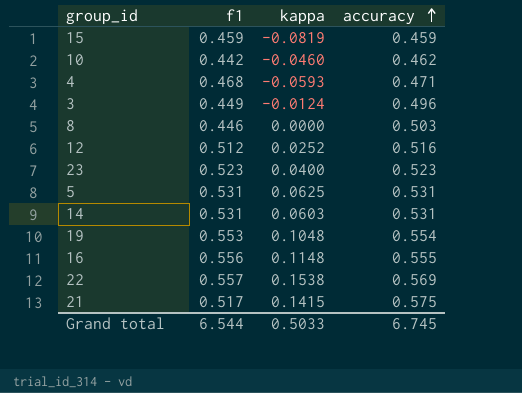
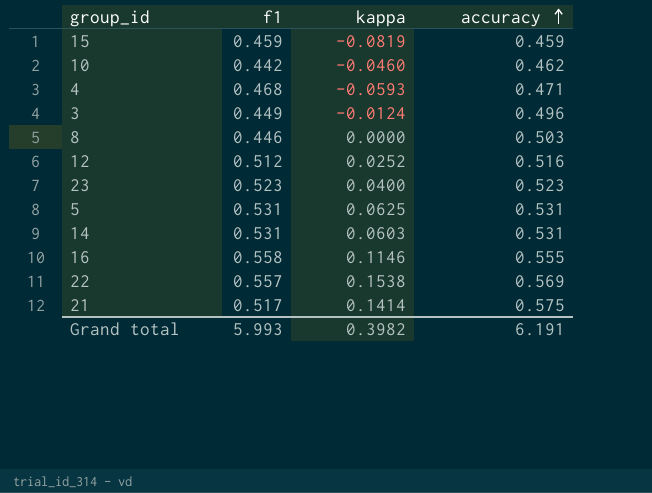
row 19: 0.553 | 0.1048 | 0.554 -> none
16 | f1: 0.556 -> 0.558
16 | kappa: 0.1148 -> 0.1146
21 | kappa: 0.1415 -> 0.1414
Grand total | f1: 6.544 -> 5.993
Grand total | kappa: 0.5033 -> 0.3982
Grand total | accuracy: 6.745 -> 6.191

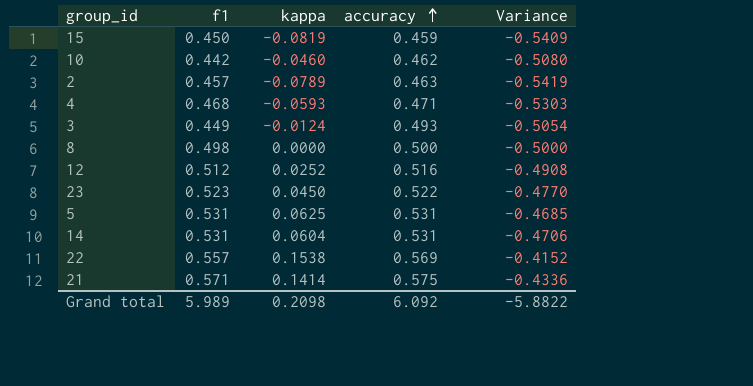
column Variance | formula: none -> [kappa] - [accuracy]
row 16: 0.558 | 0.1146 | 0.555 -> none
15 | f1: 0.459 -> 0.450
row 2: none -> 0.457 | -0.0789 | 0.463 | -0.5419
3 | accuracy: 0.496 -> 0.493
8 | f1: 0.446 -> 0.498
8 | accuracy: 0.503 -> 0.500
23 | kappa: 0.0400 -> 0.0450
23 | accuracy: 0.523 -> 0.522
14 | kappa: 0.0603 -> 0.0604
21 | f1: 0.517 -> 0.571
Grand total | f1: 5.993 -> 5.989
Grand total | kappa: 0.3982 -> 0.2098
Grand total | accuracy: 6.191 -> 6.092

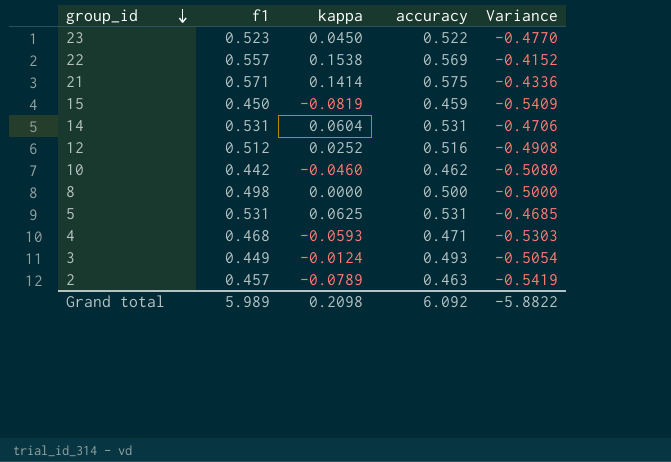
row order: accuracy ascending -> group_id descending

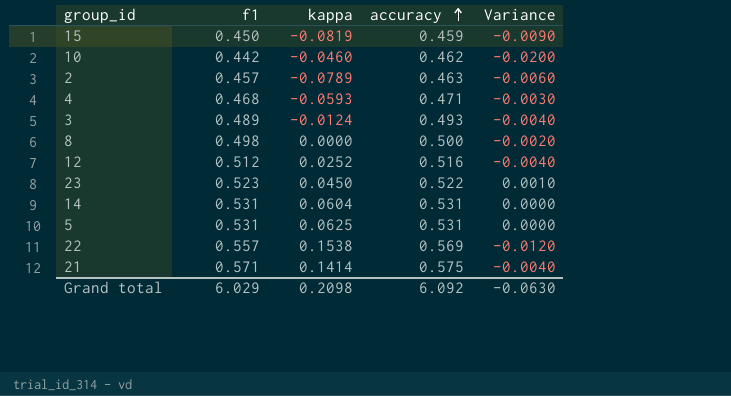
row order: group_id descending -> accuracy ascending
column Variance | formula: [kappa] - [accuracy] -> [f1] - [accuracy]
3 | f1: 0.449 -> 0.489
Grand total | f1: 5.989 -> 6.029
Grand total | Variance: -5.8822 -> -0.0630

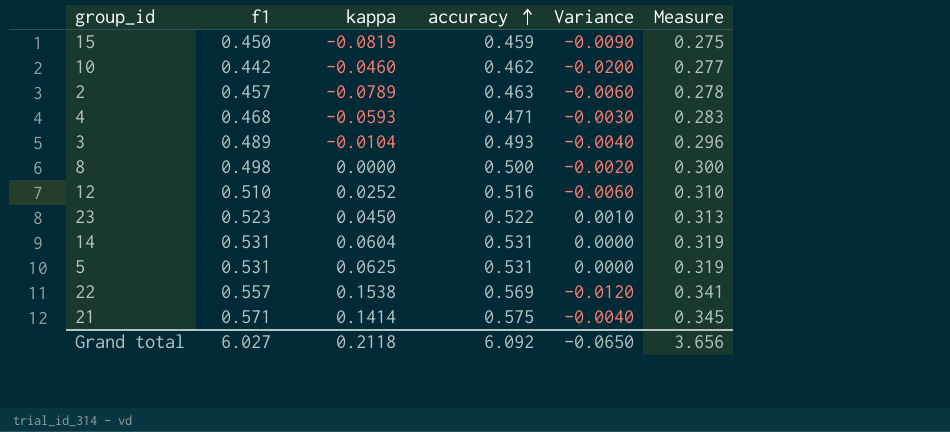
column Measure | formula: none -> [accuracy] * 0.6
3 | kappa: -0.0124 -> -0.0104
12 | f1: 0.512 -> 0.510
12 | Variance: -0.0040 -> -0.0060
Grand total | f1: 6.029 -> 6.027
Grand total | kappa: 0.2098 -> 0.2118
Grand total | Variance: -0.0630 -> -0.0650

